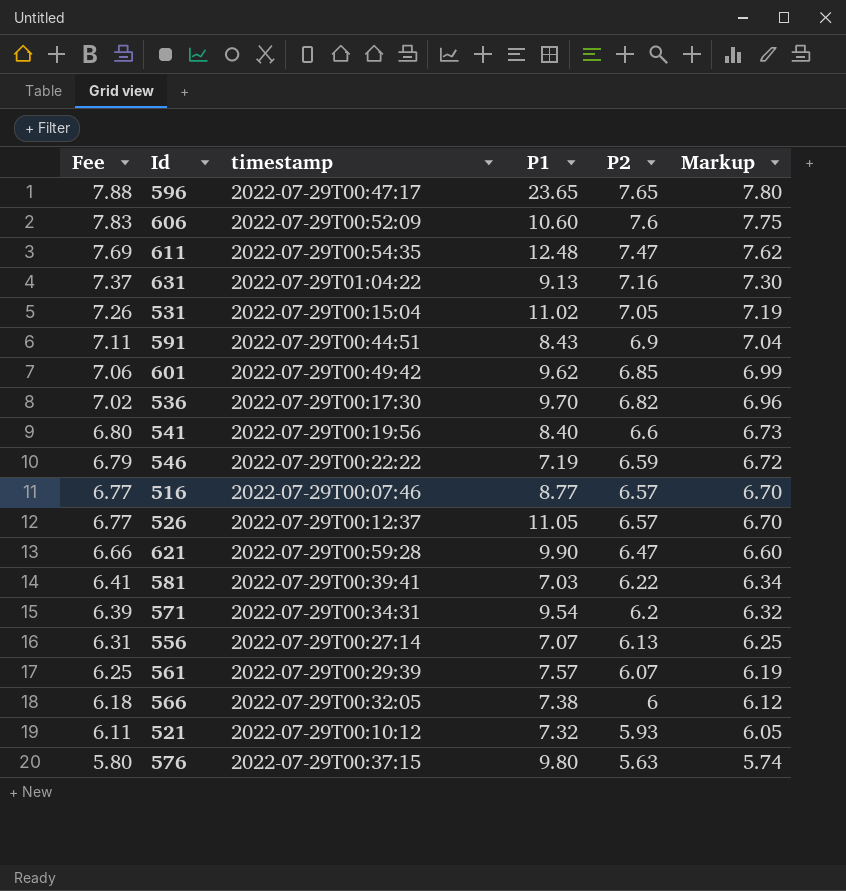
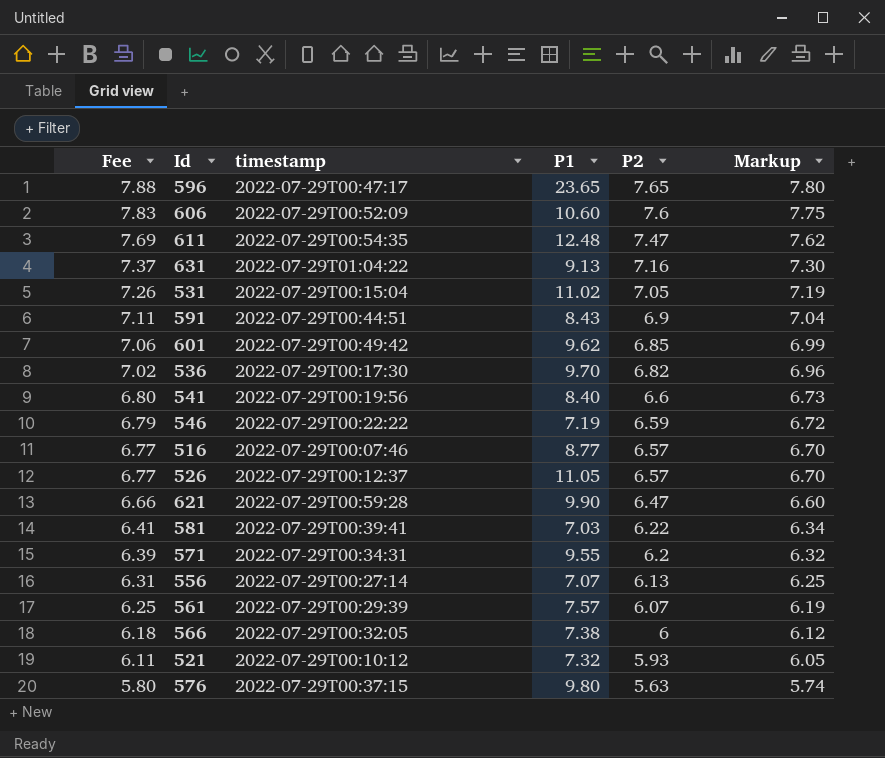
571 | P1: 9.54 -> 9.55

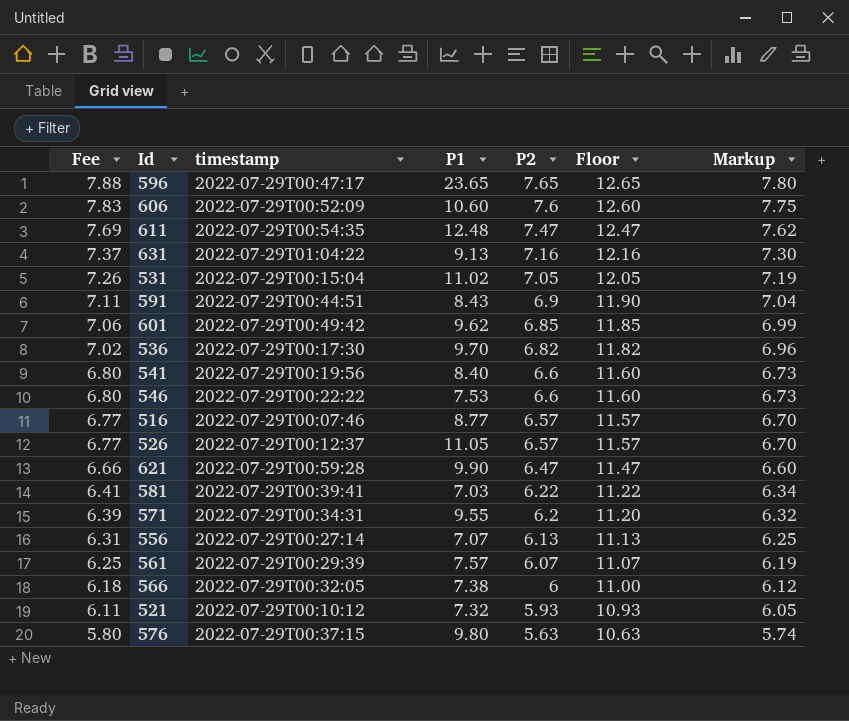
column Floor | formula: none -> [P2] + 5
546 | Fee: 6.79 -> 6.80
546 | P1: 7.19 -> 7.53
546 | P2: 6.59 -> 6.6
546 | Markup: 6.72 -> 6.73

